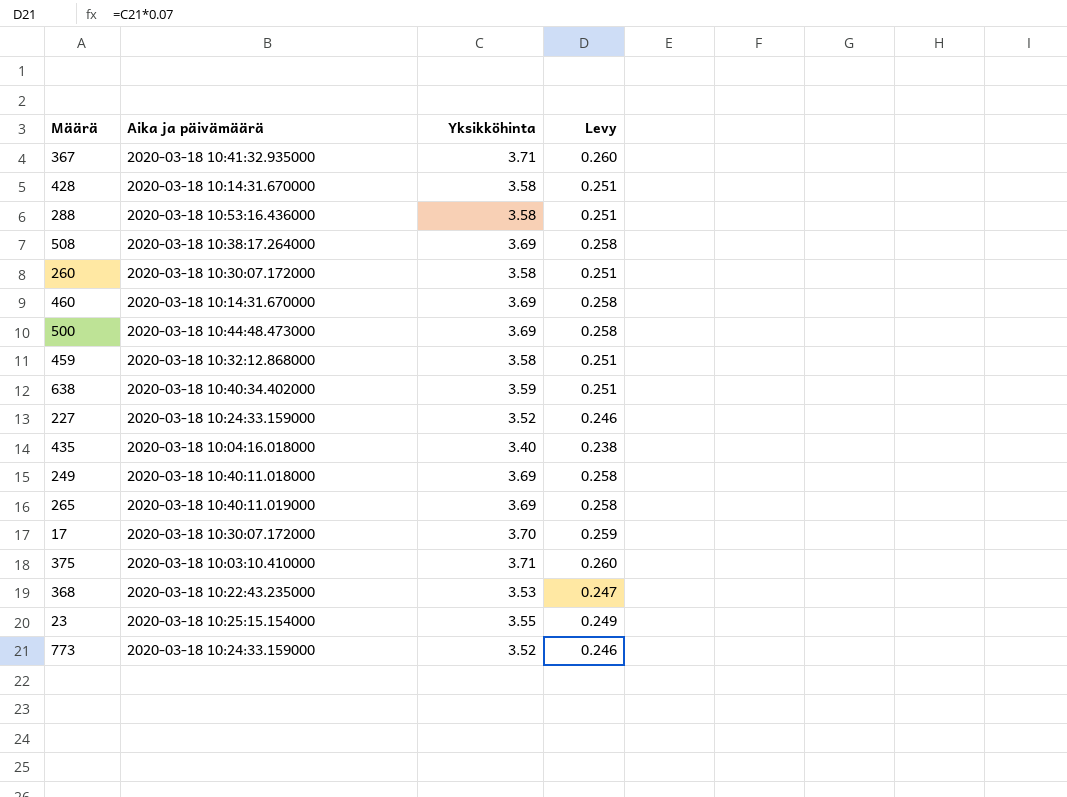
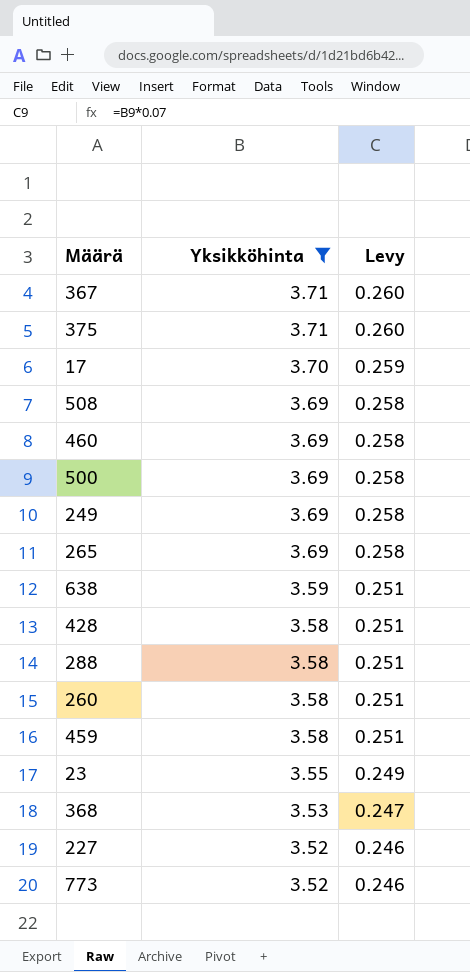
filter: none -> Yksikköhinta != 3.40
row order: none -> Yksikköhinta descending
column Aika ja päivämäärä | position: 2 -> none

